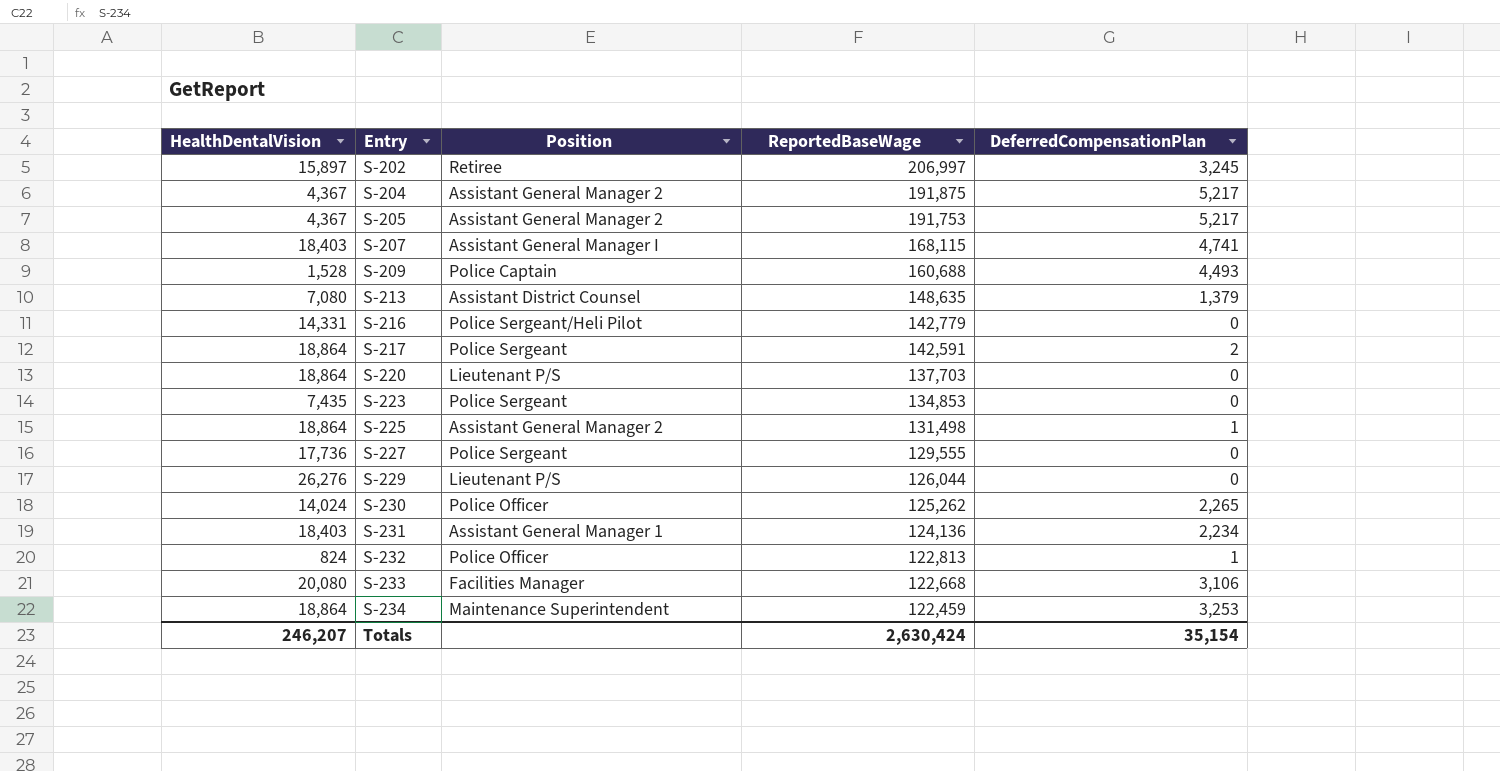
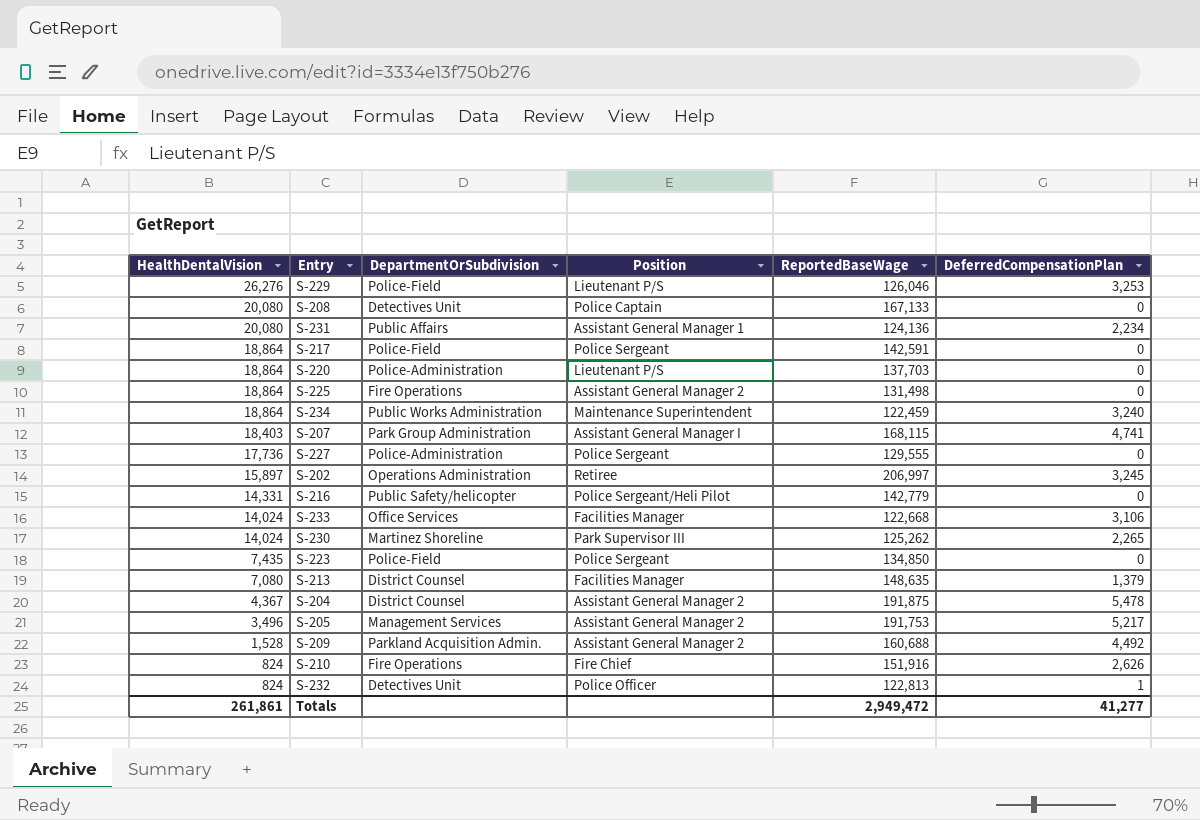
row order: Entry ascending -> HealthDentalVision descending
column DepartmentOrSubdivision | position: none -> 3
S-229 | ReportedBaseWage: 126,044 -> 126,046
S-229 | DeferredCompensationPlan: 0 -> 3,253
row S-208: none -> 20,080 | Detectives Unit | Police Captain | 167,133 | 0
S-231 | HealthDentalVision: 18,403 -> 20,080
S-217 | DeferredCompensationPlan: 2 -> 0
S-225 | DeferredCompensationPlan: 1 -> 0
S-234 | DeferredCompensationPlan: 3,253 -> 3,240
S-233 | HealthDentalVision: 20,080 -> 14,024
S-230 | Position: Police Officer -> Park Supervisor III
S-223 | ReportedBaseWage: 134,853 -> 134,850
S-213 | Position: Assistant District Counsel -> Facilities Manager
S-204 | DeferredCompensationPlan: 5,217 -> 5,478
S-205 | HealthDentalVision: 4,367 -> 3,496
S-209 | Position: Police Captain -> Assistant General Manager 2
S-209 | DeferredCompensationPlan: 4,493 -> 4,492
row S-210: none -> 824 | Fire Operations | Fire Chief | 151,916 | 2,626
Totals | HealthDentalVision: 246,207 -> 261,861
Totals | ReportedBaseWage: 2,630,424 -> 2,949,472
Totals | DeferredCompensationPlan: 35,154 -> 41,277

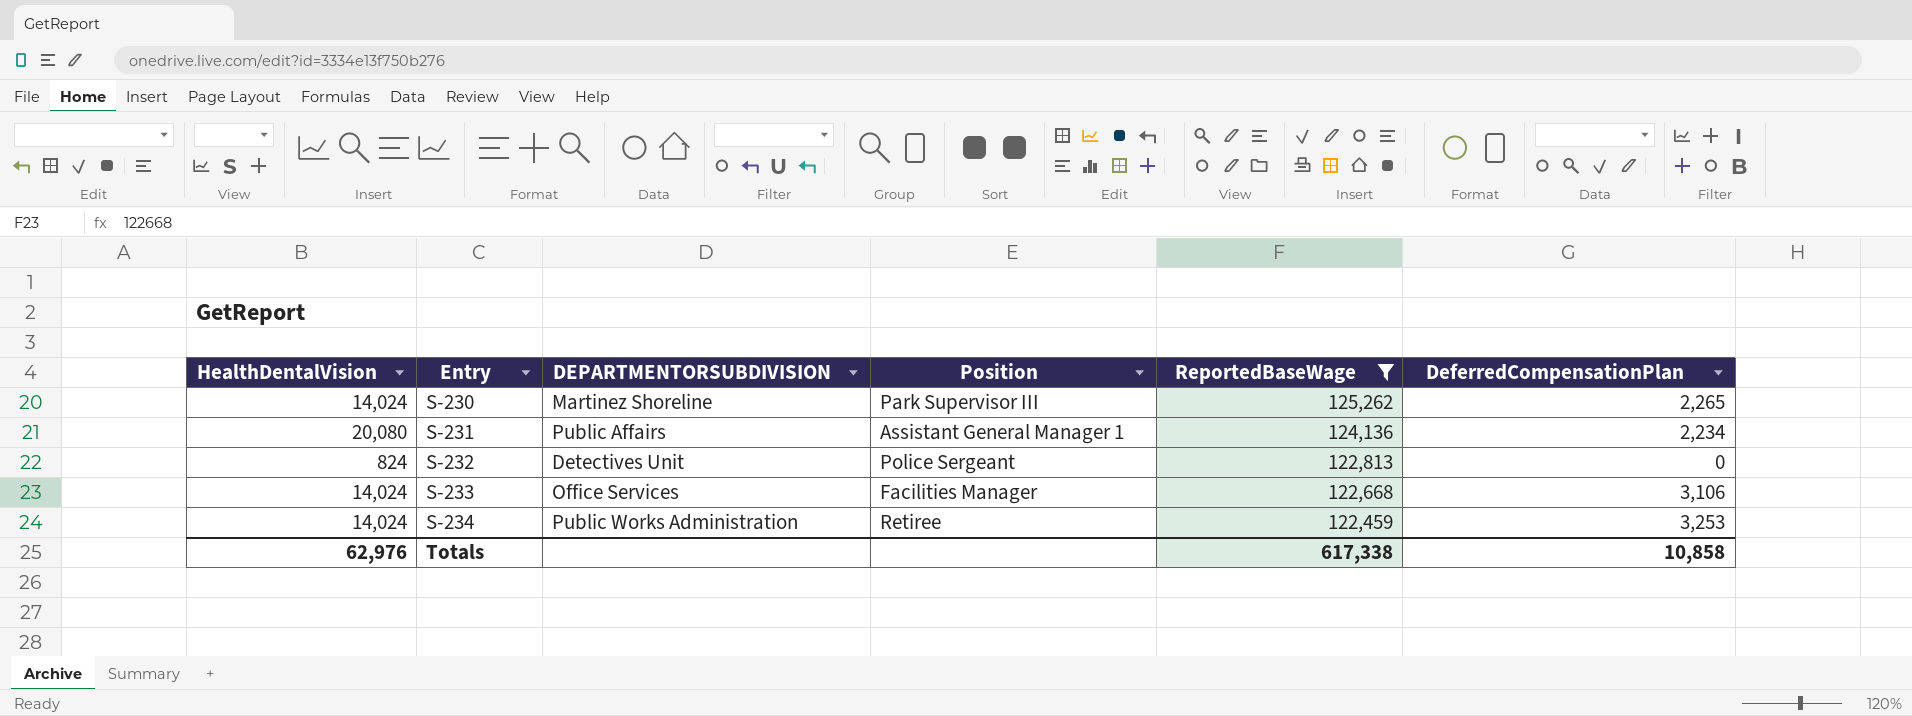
filter: none -> ReportedBaseWage <= 125,262
row order: HealthDentalVision descending -> Entry ascending
column name: DepartmentOrSubdivision -> DEPARTMENTORSUBDIVISION
S-232 | Position: Police Officer -> Police Sergeant
S-232 | DeferredCompensationPlan: 1 -> 0
S-234 | HealthDentalVision: 18,864 -> 14,024
S-234 | Position: Maintenance Superintendent -> Retiree
S-234 | DeferredCompensationPlan: 3,240 -> 3,253
Totals | HealthDentalVision: 261,861 -> 62,976
Totals | ReportedBaseWage: 2,949,472 -> 617,338
Totals | DeferredCompensationPlan: 41,277 -> 10,858

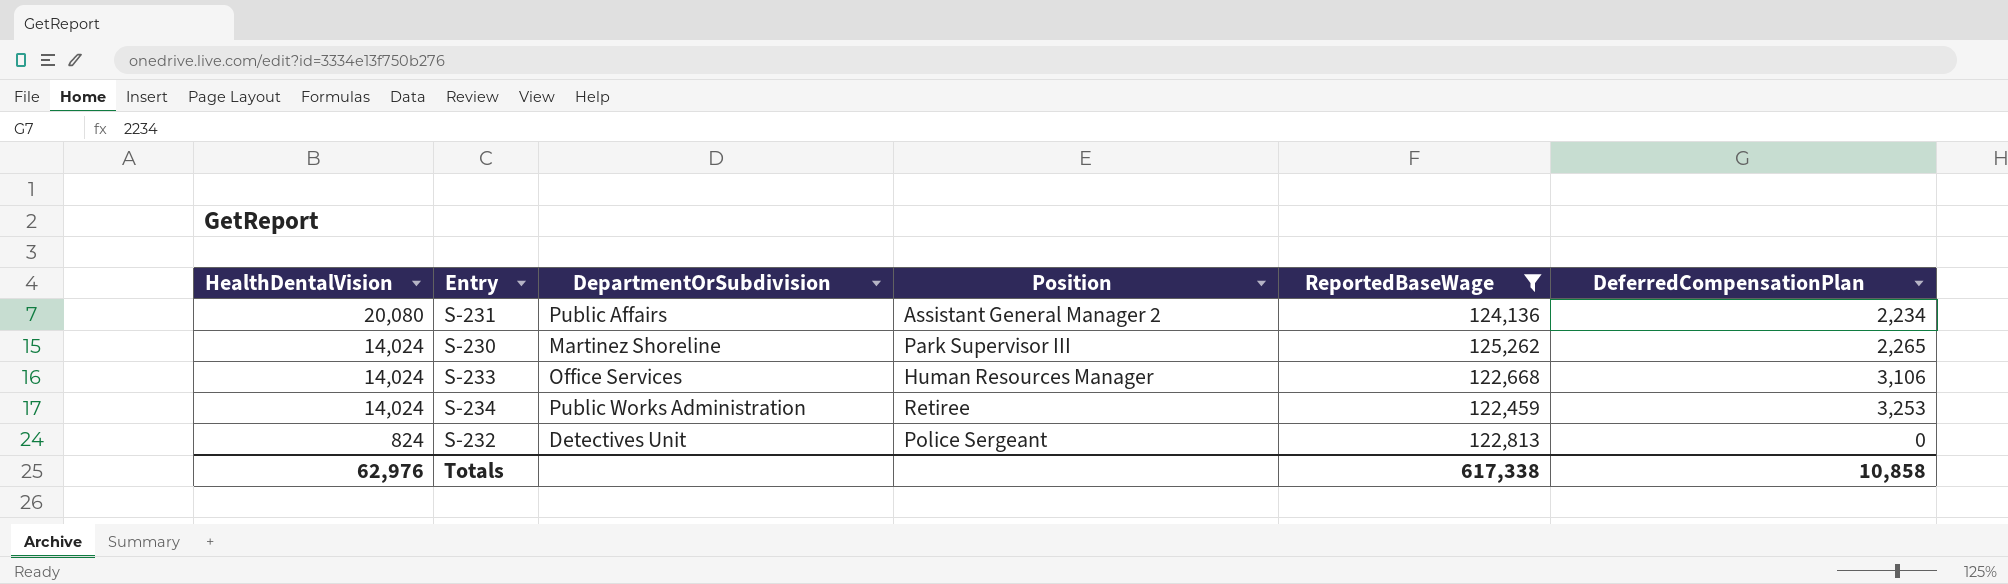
row order: Entry ascending -> HealthDentalVision descending
column name: DEPARTMENTORSUBDIVISION -> DepartmentOrSubdivision
S-231 | Position: Assistant General Manager 1 -> Assistant General Manager 2
S-233 | Position: Facilities Manager -> Human Resources Manager

